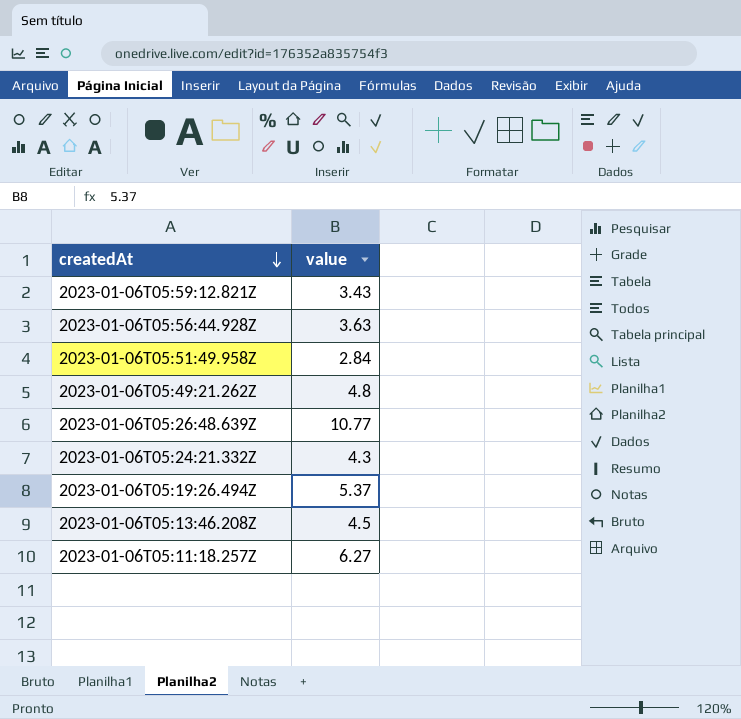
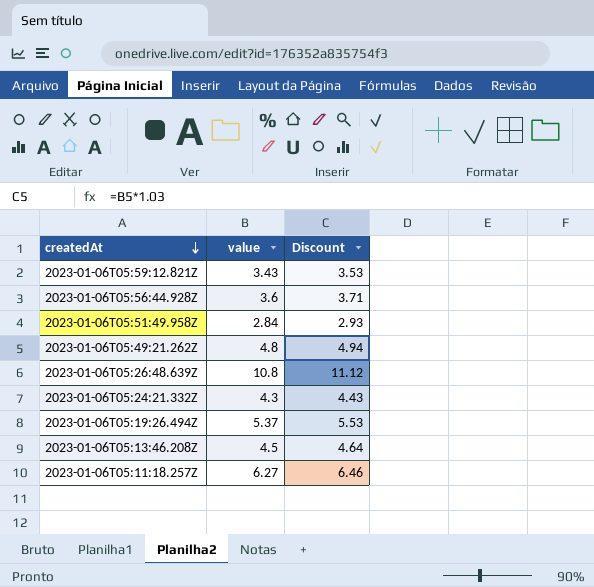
column Discount | formula: none -> [value] * 1.03
2023-01-06T05:56:44.928Z | value: 3.63 -> 3.6
2023-01-06T05:26:48.639Z | value: 10.77 -> 10.8

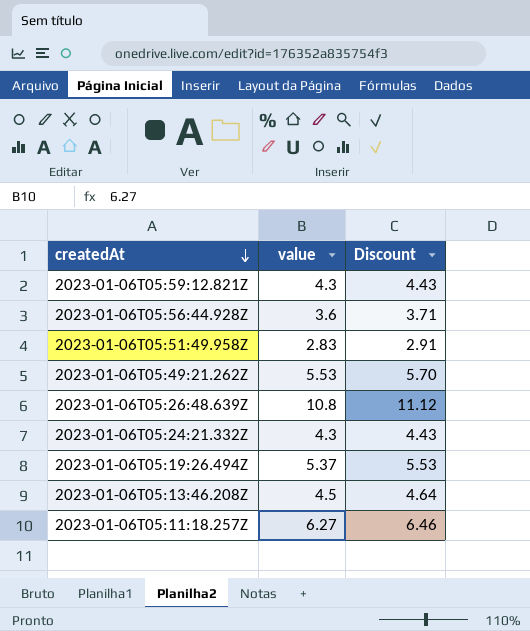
2023-01-06T05:59:12.821Z | value: 3.43 -> 4.3
2023-01-06T05:59:12.821Z | Discount: 3.53 -> 4.43
2023-01-06T05:51:49.958Z | value: 2.84 -> 2.83
2023-01-06T05:51:49.958Z | Discount: 2.93 -> 2.91
2023-01-06T05:49:21.262Z | value: 4.8 -> 5.53
2023-01-06T05:49:21.262Z | Discount: 4.94 -> 5.70

